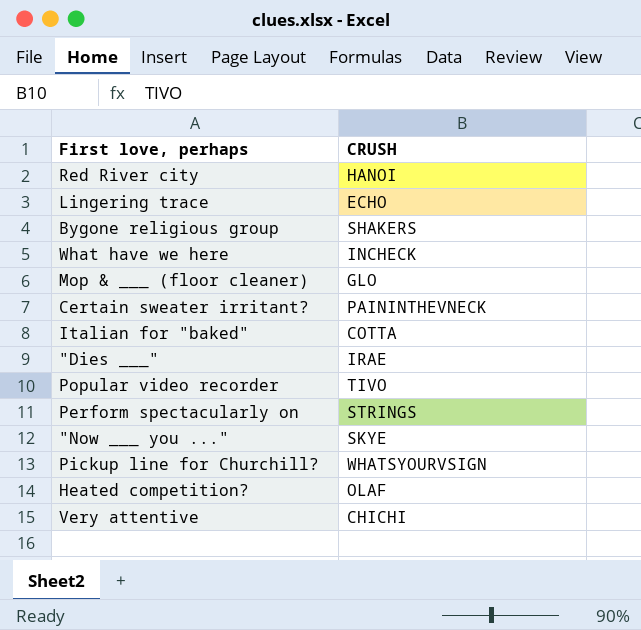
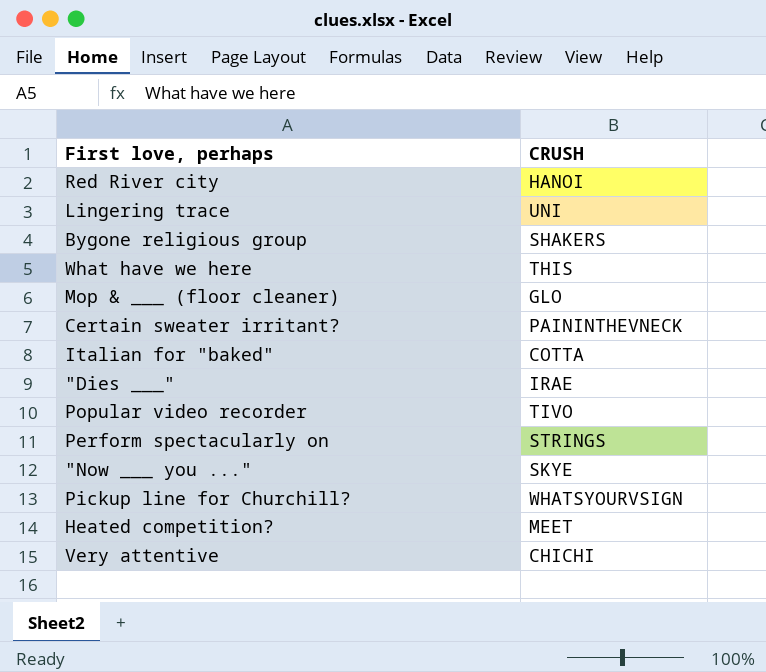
Lingering trace | CRUSH: ECHO -> UNI
What have we here | CRUSH: INCHECK -> THIS
Heated competition? | CRUSH: OLAF -> MEET

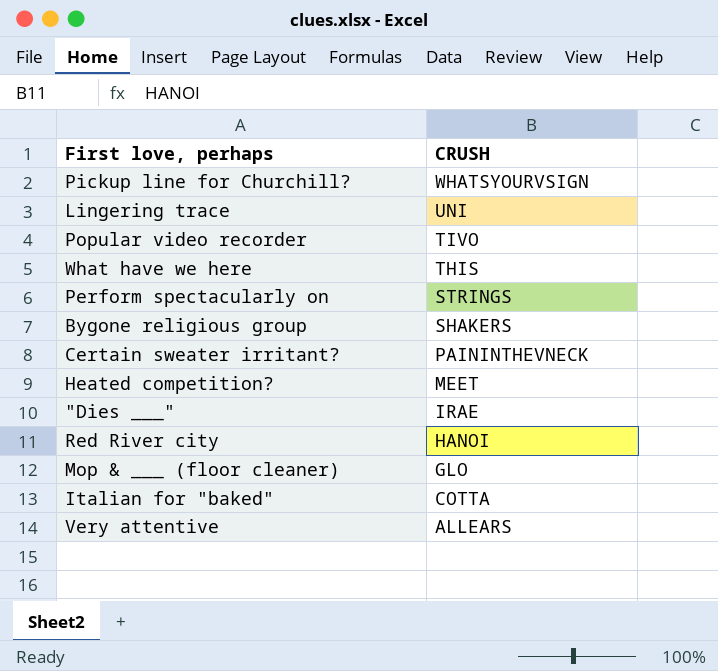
row order: none -> CRUSH descending
row "Now ___ you ...": SKYE -> none
Very attentive | CRUSH: CHICHI -> ALLEARS

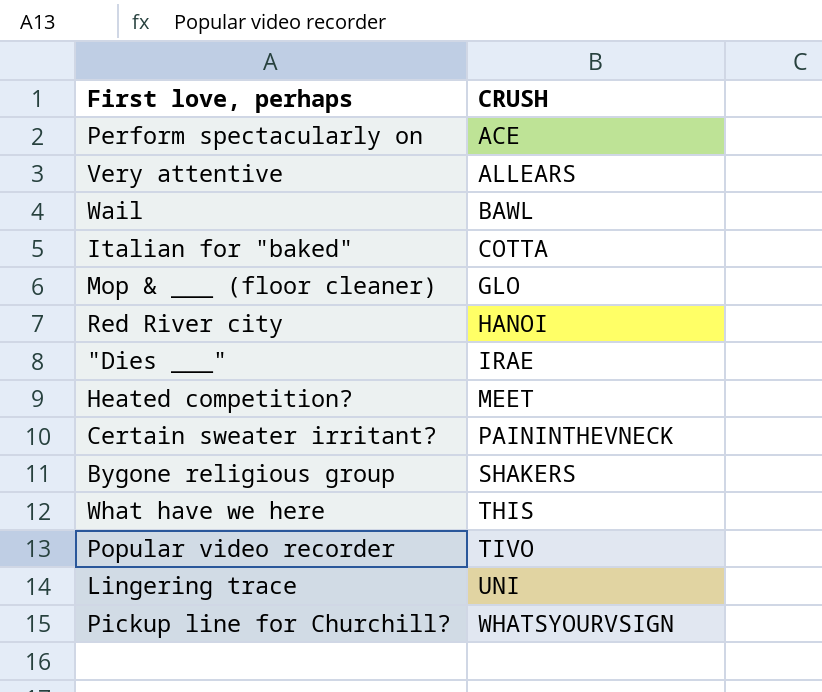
row order: CRUSH descending -> CRUSH ascending
Perform spectacularly on | CRUSH: STRINGS -> ACE
row Wail: none -> BAWL

